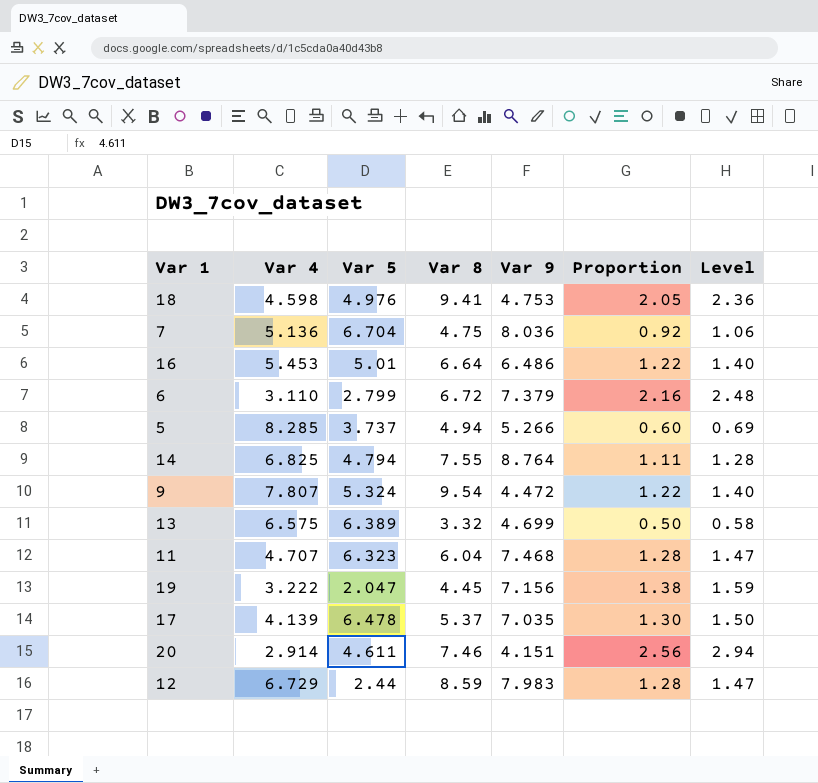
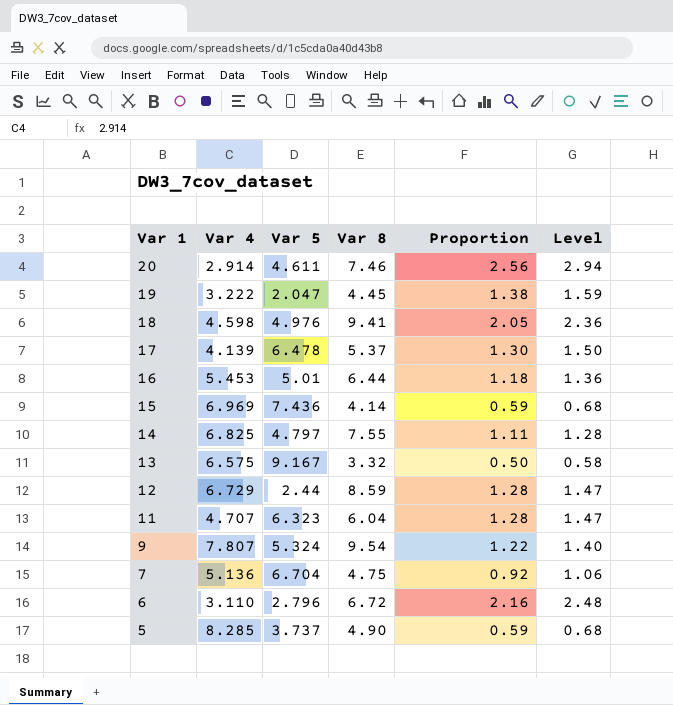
row order: none -> Var 1 descending
column Var 9 | position: 5 -> none
16 | Var 8: 6.64 -> 6.44
16 | Proportion: 1.22 -> 1.18
16 | Level: 1.40 -> 1.36
row 15: none -> 6.969 | 7.436 | 4.14 | 0.59 | 0.68
14 | Var 5: 4.794 -> 4.797
13 | Var 5: 6.389 -> 9.167
6 | Var 5: 2.799 -> 2.796
5 | Var 8: 4.94 -> 4.90
5 | Proportion: 0.60 -> 0.59
5 | Level: 0.69 -> 0.68

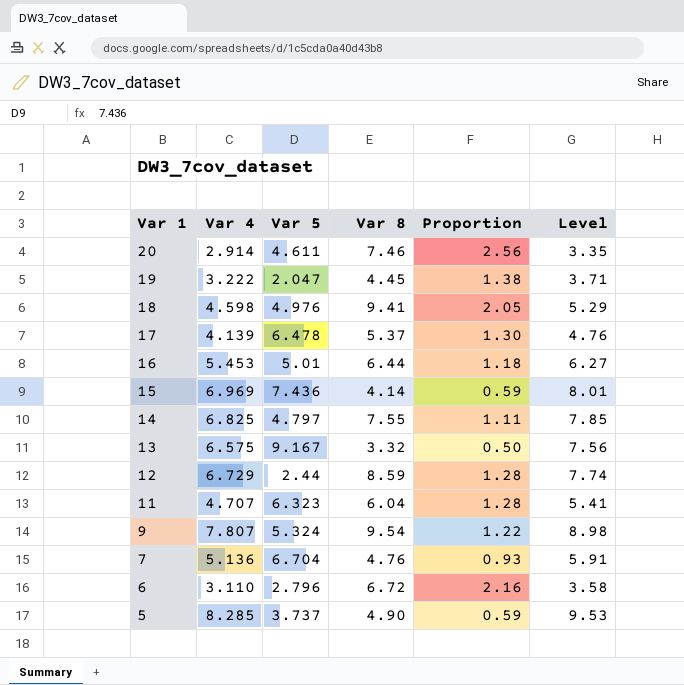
column Level | formula: [Proportion] * 1.15 -> [Var 4] * 1.15
7 | Var 8: 4.75 -> 4.76
7 | Proportion: 0.92 -> 0.93

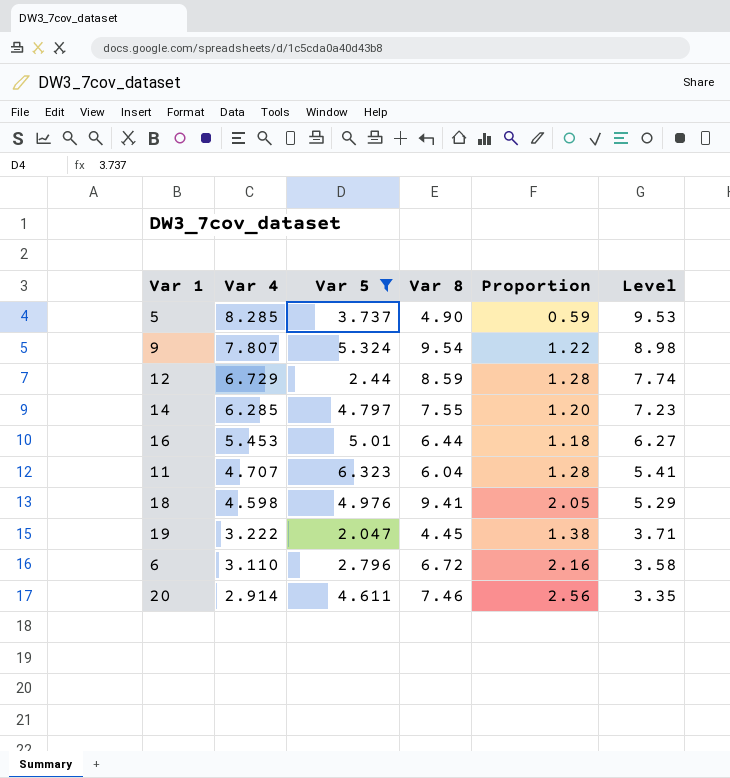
filter: none -> Var 5 <= 6.323
row order: Var 1 descending -> Var 4 descending
14 | Var 4: 6.825 -> 6.285
14 | Proportion: 1.11 -> 1.20
14 | Level: 7.85 -> 7.23

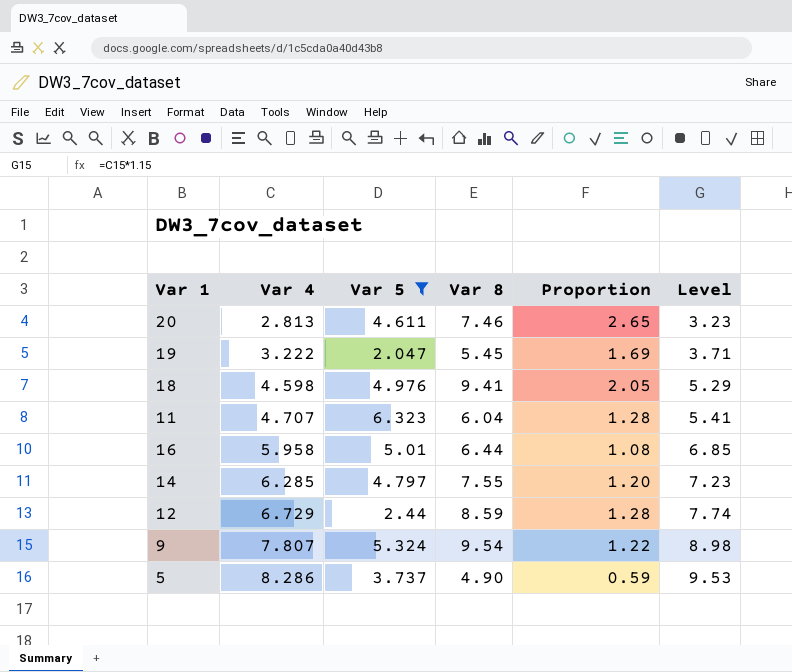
row order: Var 4 descending -> Var 4 ascending
row 6: 3.110 | 2.796 | 6.72 | 2.16 | 3.58 -> none
20 | Var 4: 2.914 -> 2.813
20 | Proportion: 2.56 -> 2.65
20 | Level: 3.35 -> 3.23
19 | Var 8: 4.45 -> 5.45
19 | Proportion: 1.38 -> 1.69
16 | Var 4: 5.453 -> 5.958
16 | Proportion: 1.18 -> 1.08
16 | Level: 6.27 -> 6.85
5 | Var 4: 8.285 -> 8.286

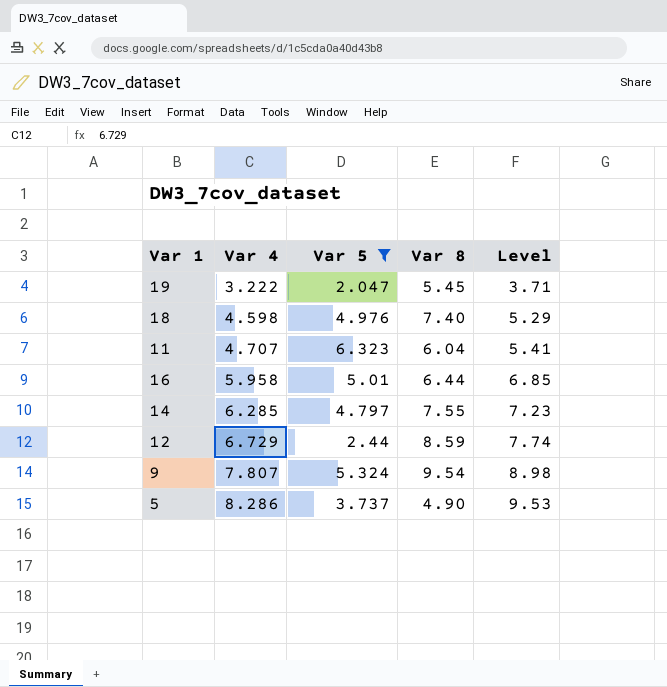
column Proportion | formula: [Var 8] / [Var 4] -> none
row 20: 2.813 | 4.611 | 7.46 | 2.65 | 3.23 -> none
18 | Var 8: 9.41 -> 7.40

